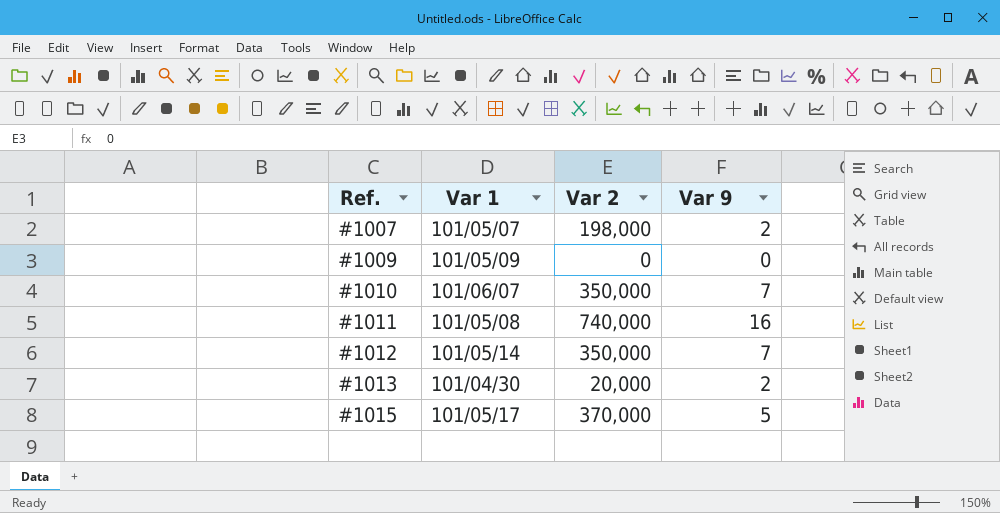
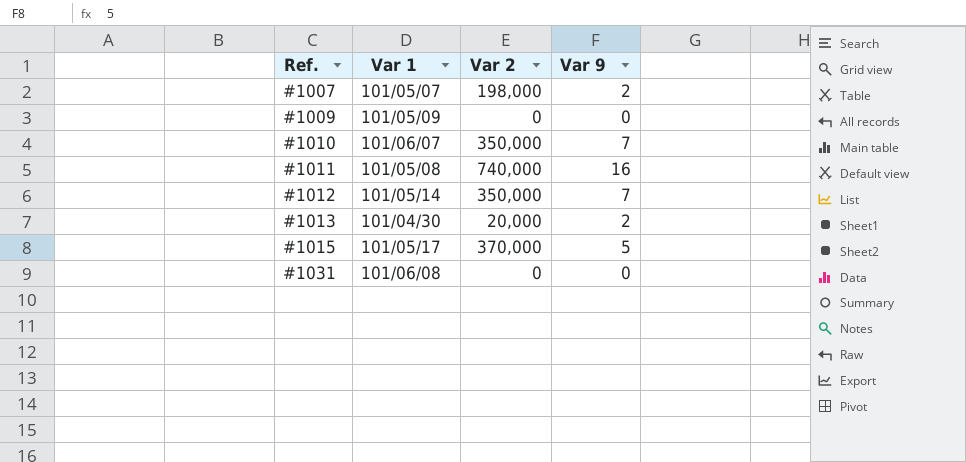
row #1031: none -> 101/06/08 | 0 | 0

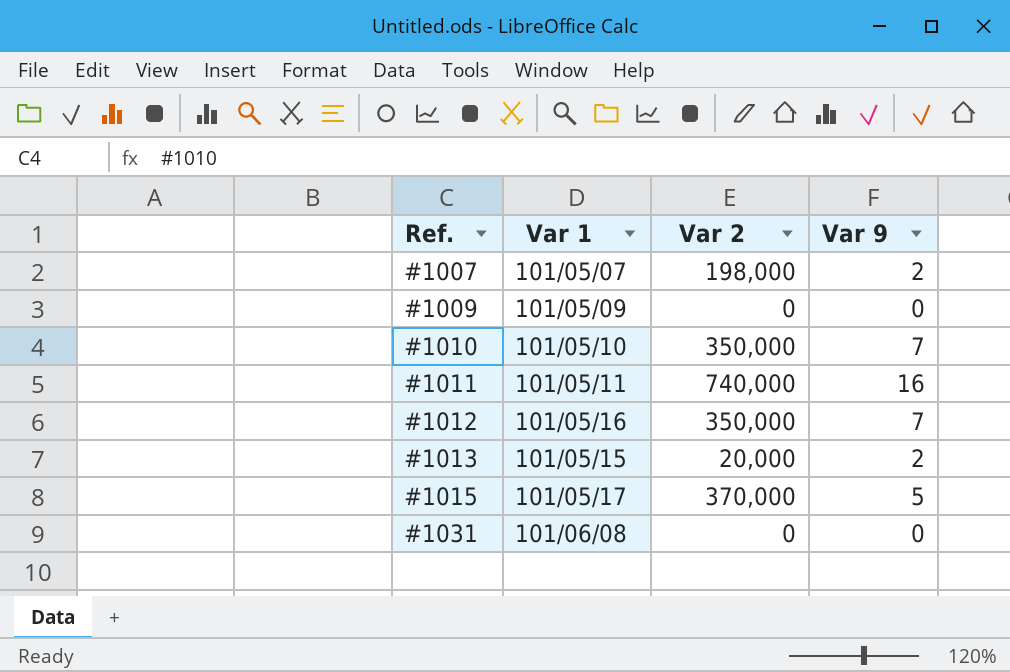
#1010 | Var 1: 101/06/07 -> 101/05/10
#1011 | Var 1: 101/05/08 -> 101/05/11
#1012 | Var 1: 101/05/14 -> 101/05/16
#1013 | Var 1: 101/04/30 -> 101/05/15

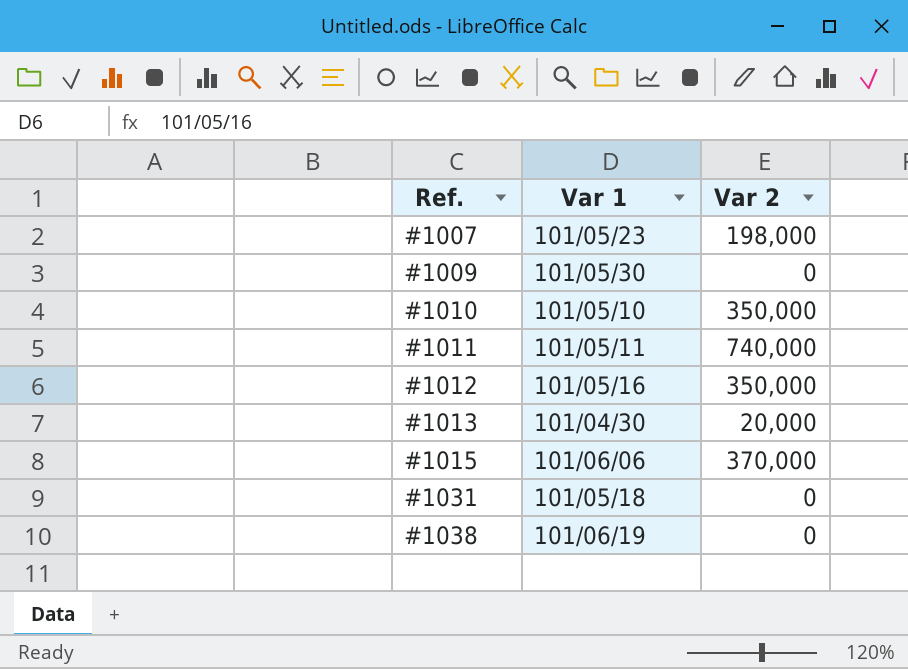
column Var 9 | position: 4 -> none
#1007 | Var 1: 101/05/07 -> 101/05/23
#1009 | Var 1: 101/05/09 -> 101/05/30
#1013 | Var 1: 101/05/15 -> 101/04/30
#1015 | Var 1: 101/05/17 -> 101/06/06
#1031 | Var 1: 101/06/08 -> 101/05/18
row #1038: none -> 101/06/19 | 0

